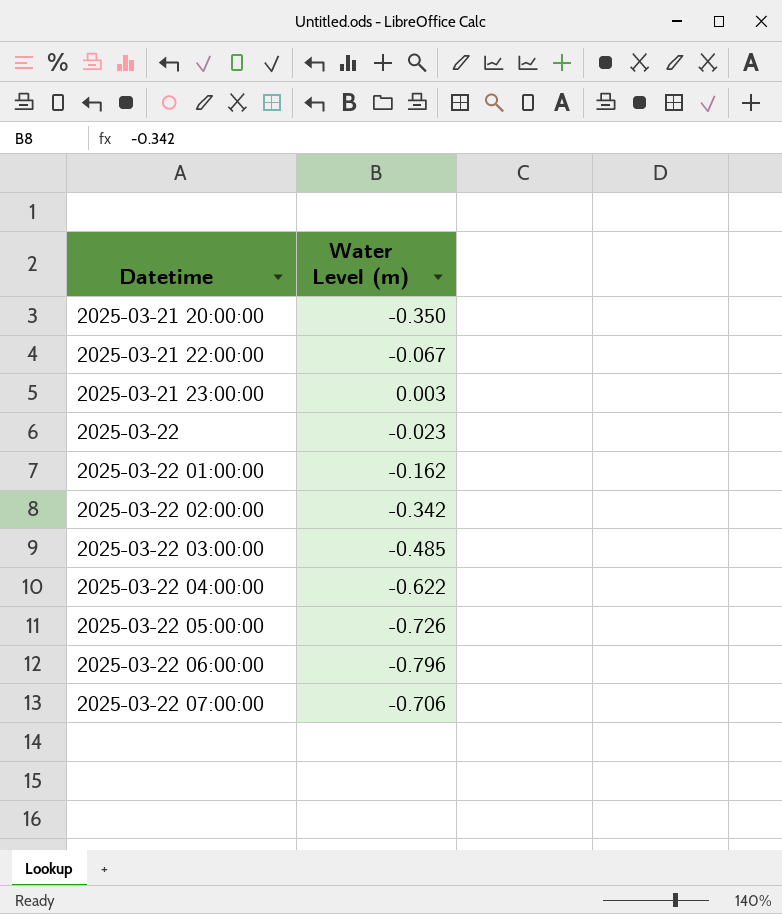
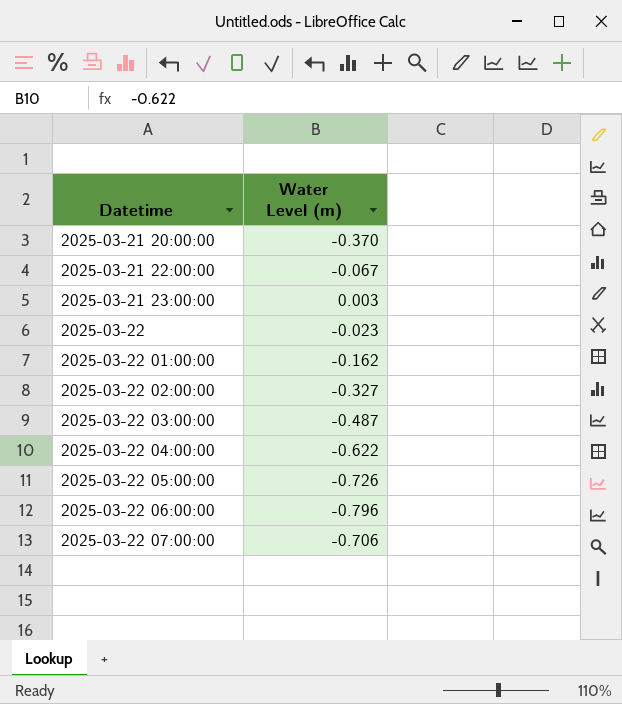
2025-03-21 20:00:00 | Water Level (m): -0.350 -> -0.370
2025-03-22 02:00:00 | Water Level (m): -0.342 -> -0.327
2025-03-22 03:00:00 | Water Level (m): -0.485 -> -0.487

